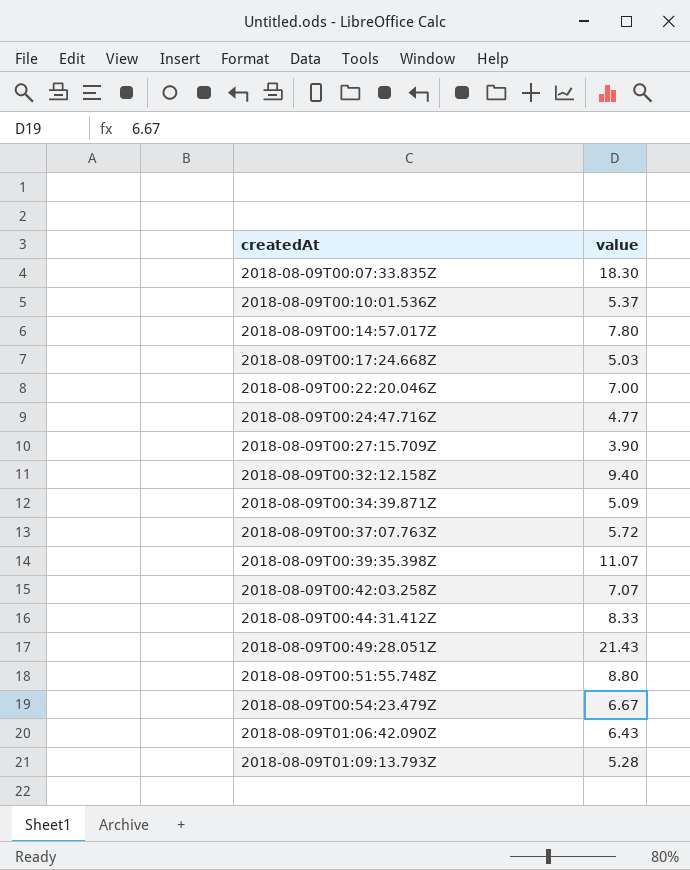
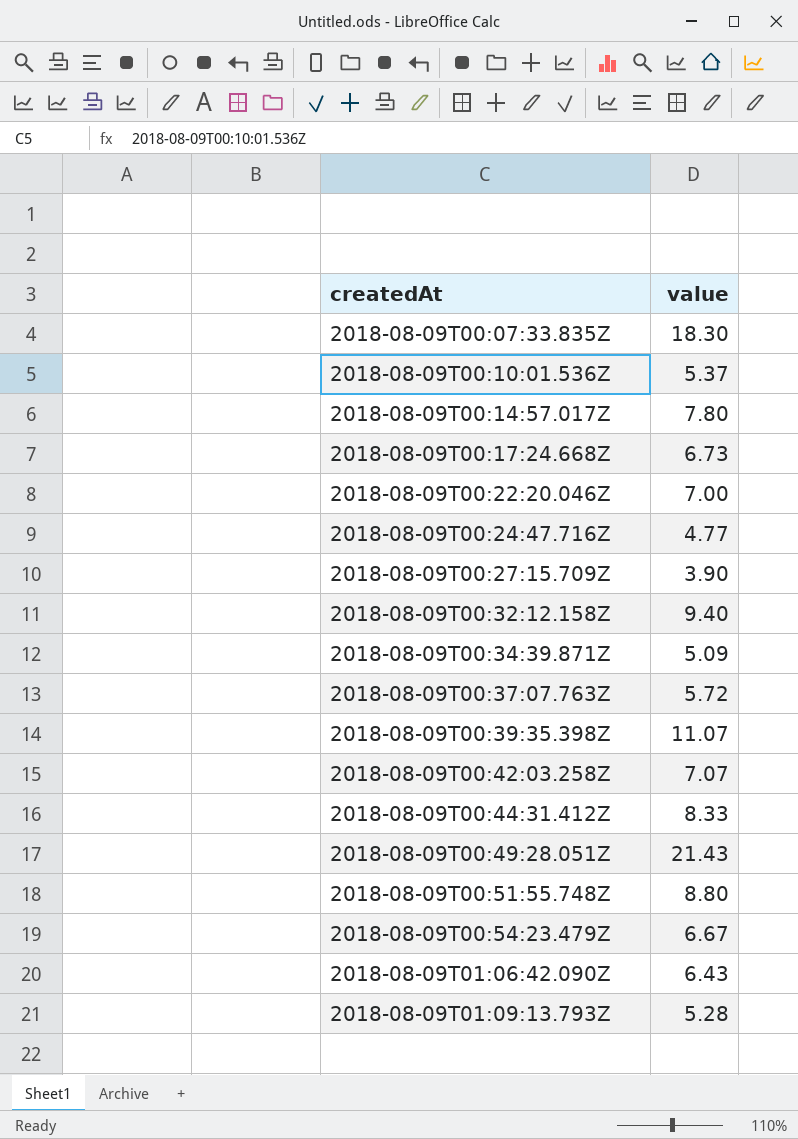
2018-08-09T00:17:24.668Z | value: 5.03 -> 6.73

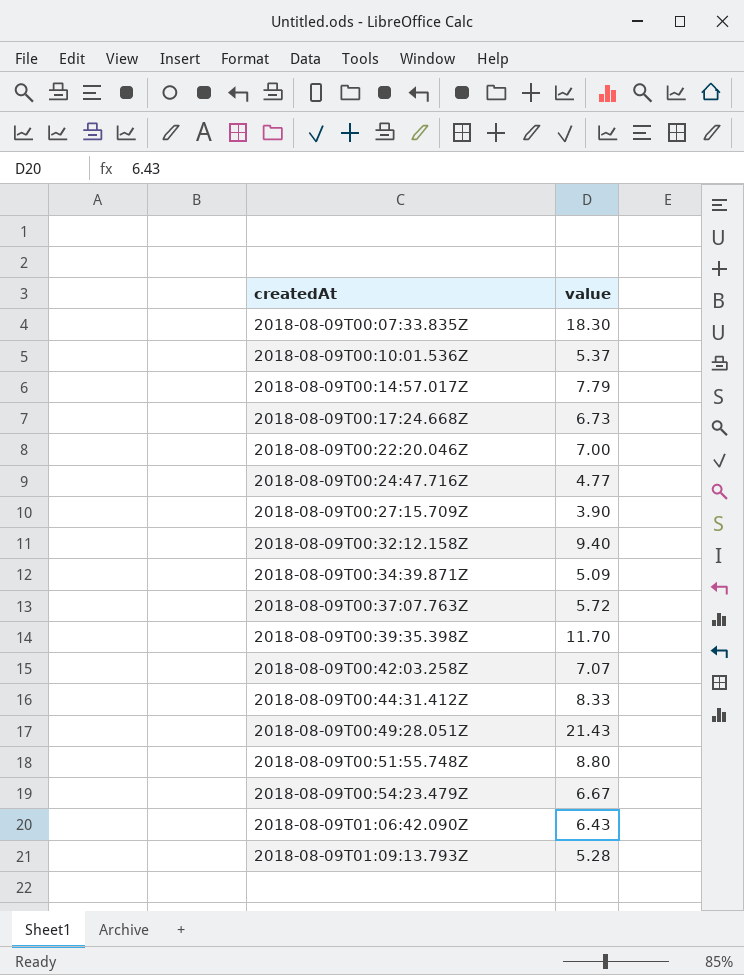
2018-08-09T00:14:57.017Z | value: 7.80 -> 7.79
2018-08-09T00:39:35.398Z | value: 11.07 -> 11.70

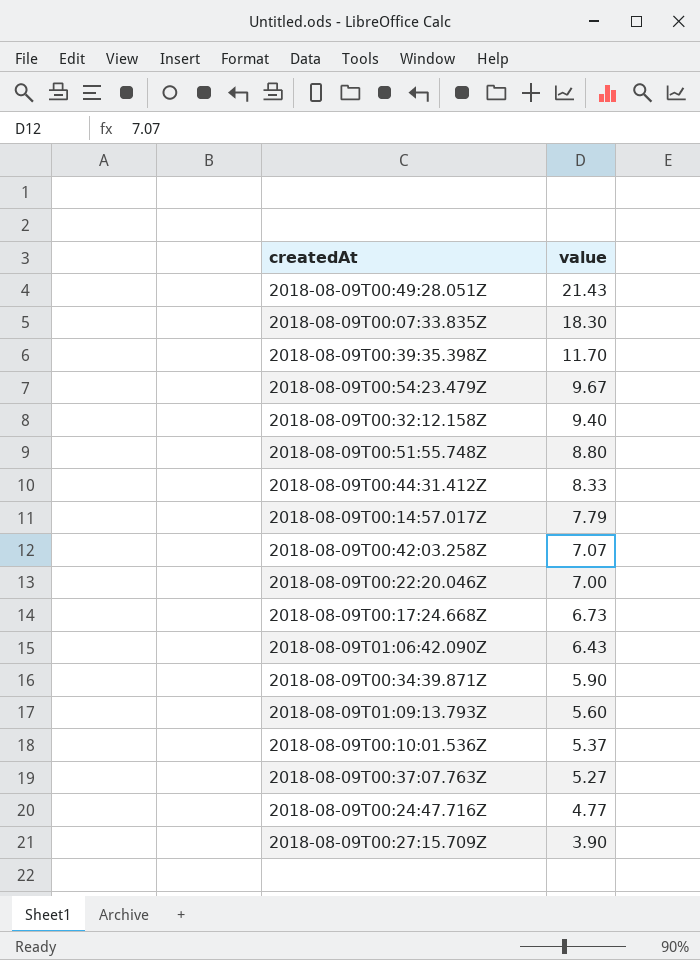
row order: createdAt ascending -> value descending
2018-08-09T00:54:23.479Z | value: 6.67 -> 9.67
2018-08-09T00:34:39.871Z | value: 5.09 -> 5.90
2018-08-09T01:09:13.793Z | value: 5.28 -> 5.60
2018-08-09T00:37:07.763Z | value: 5.72 -> 5.27

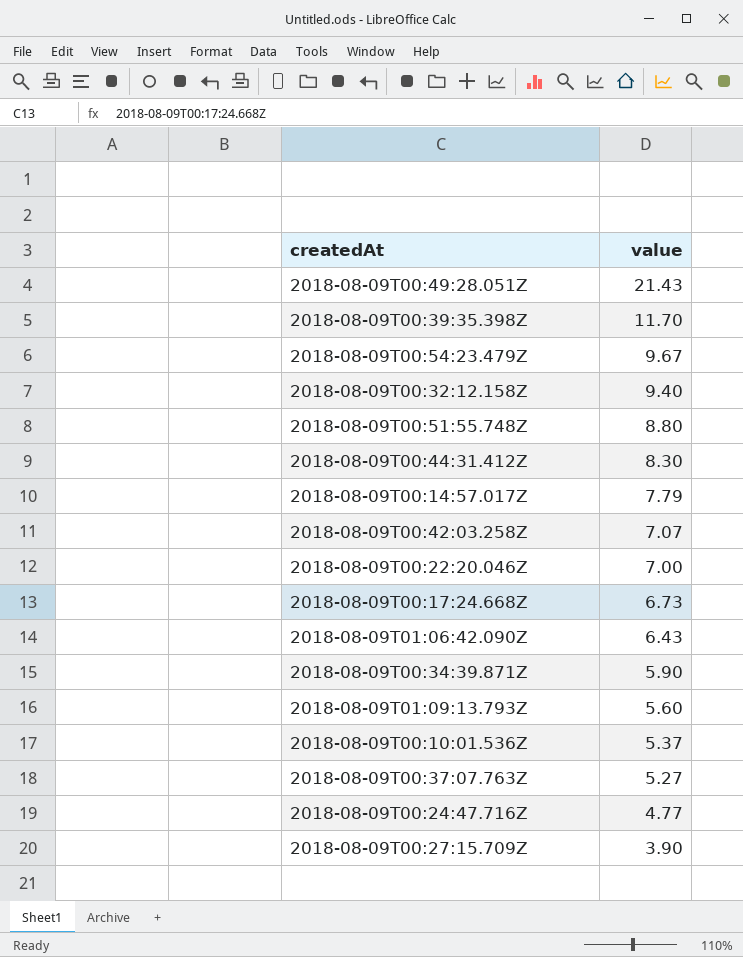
row 2018-08-09T00:07:33.835Z: 18.30 -> none
2018-08-09T00:44:31.412Z | value: 8.33 -> 8.30

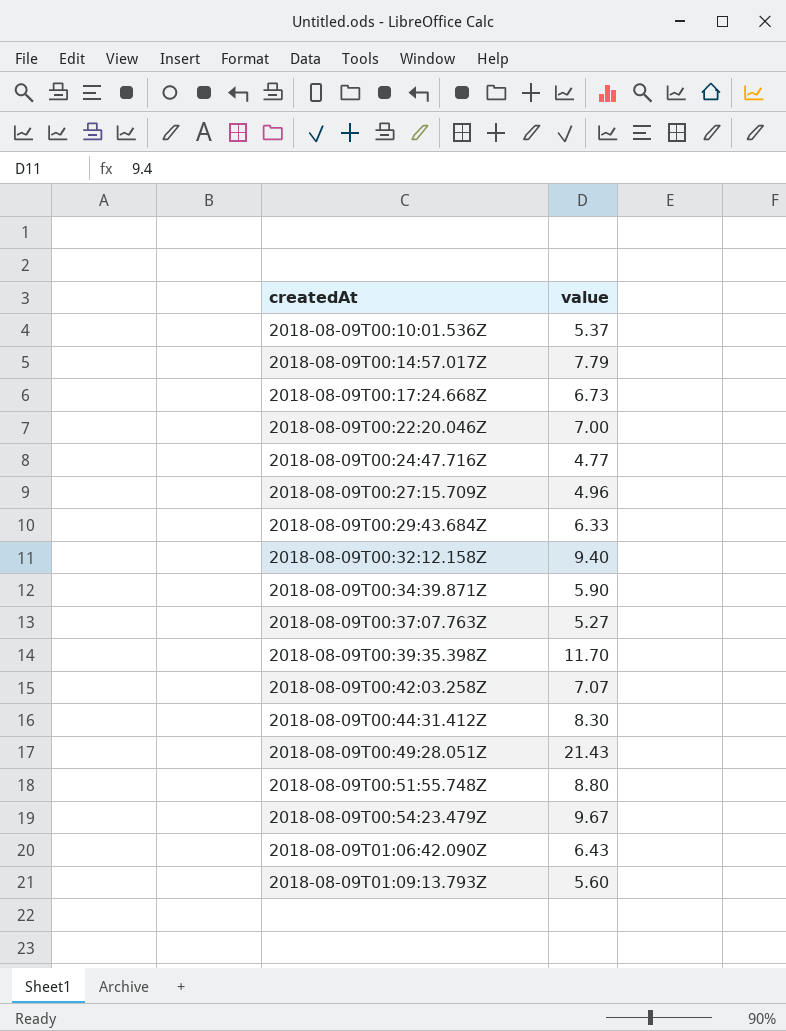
row order: value descending -> createdAt ascending
2018-08-09T00:27:15.709Z | value: 3.90 -> 4.96
row 2018-08-09T00:29:43.684Z: none -> 6.33

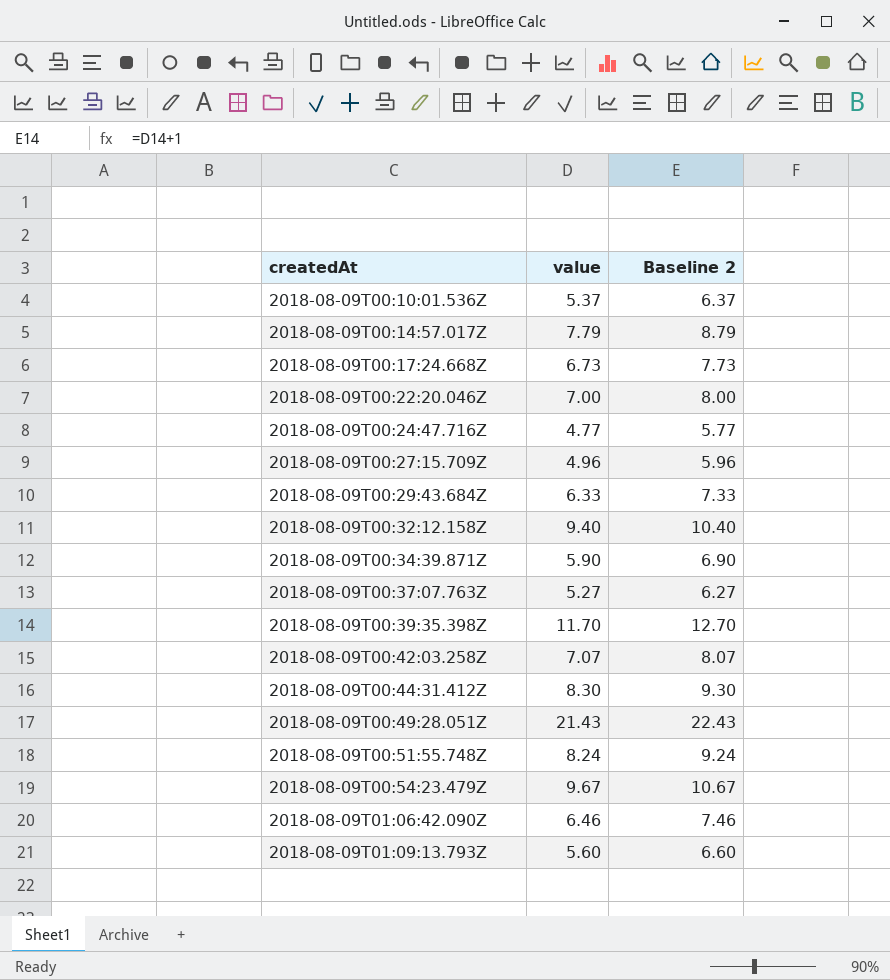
column Baseline 2 | formula: none -> [value] + 1
2018-08-09T00:51:55.748Z | value: 8.80 -> 8.24
2018-08-09T01:06:42.090Z | value: 6.43 -> 6.46

